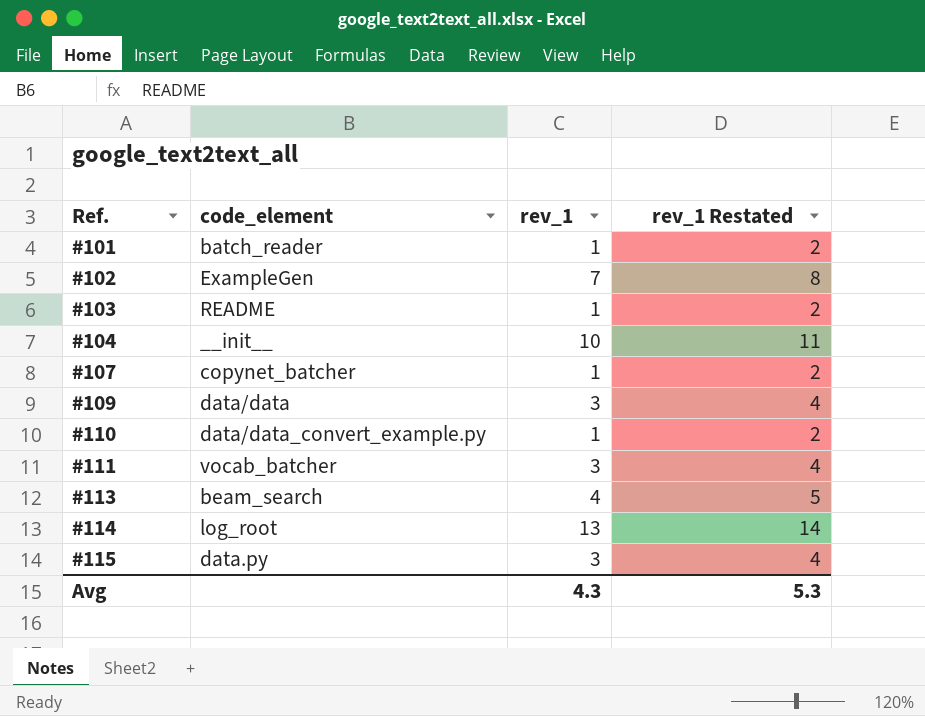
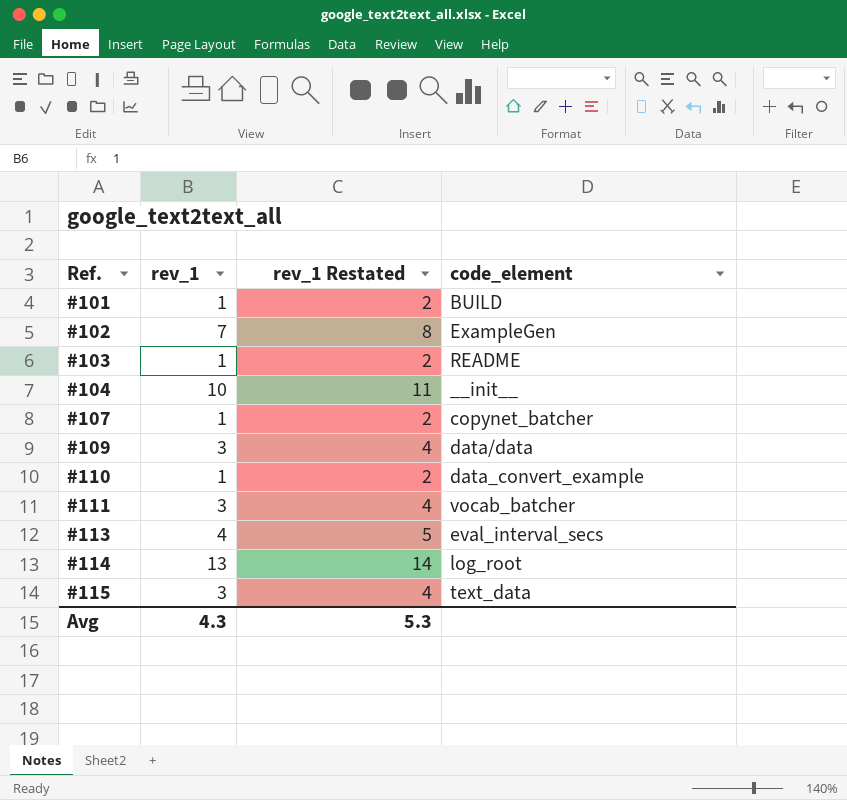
column code_element | position: 2 -> 4
#101 | code_element: batch_reader -> BUILD
#110 | code_element: data/data_convert_example.py -> data_convert_example
#113 | code_element: beam_search -> eval_interval_secs
#115 | code_element: data.py -> text_data

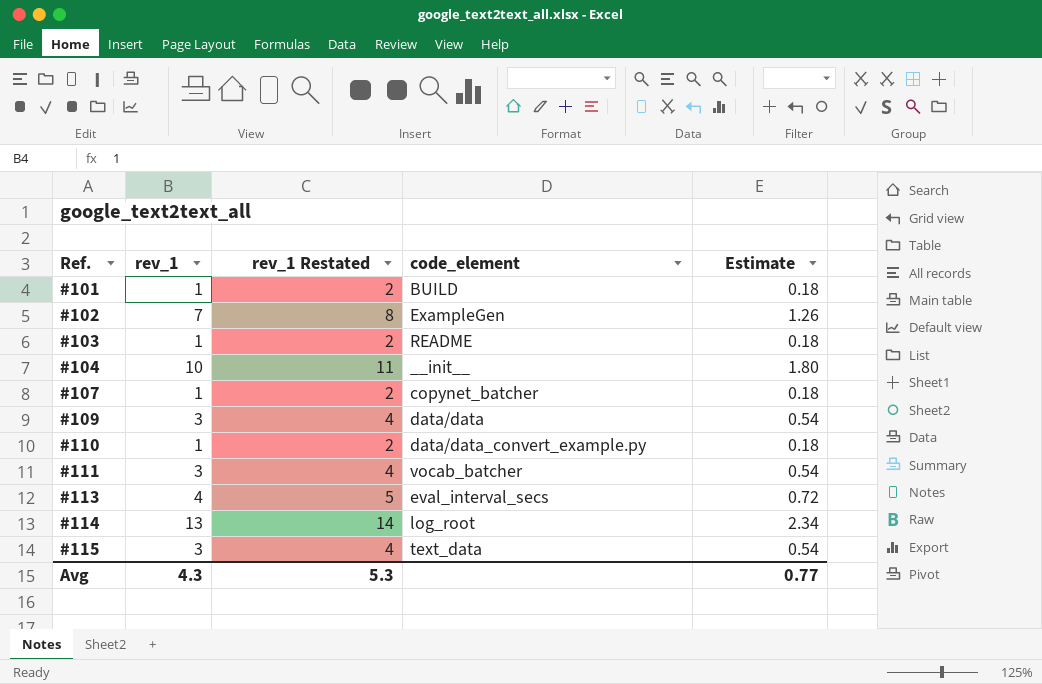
column Estimate | formula: none -> [rev_1] * 0.18
#110 | code_element: data_convert_example -> data/data_convert_example.py

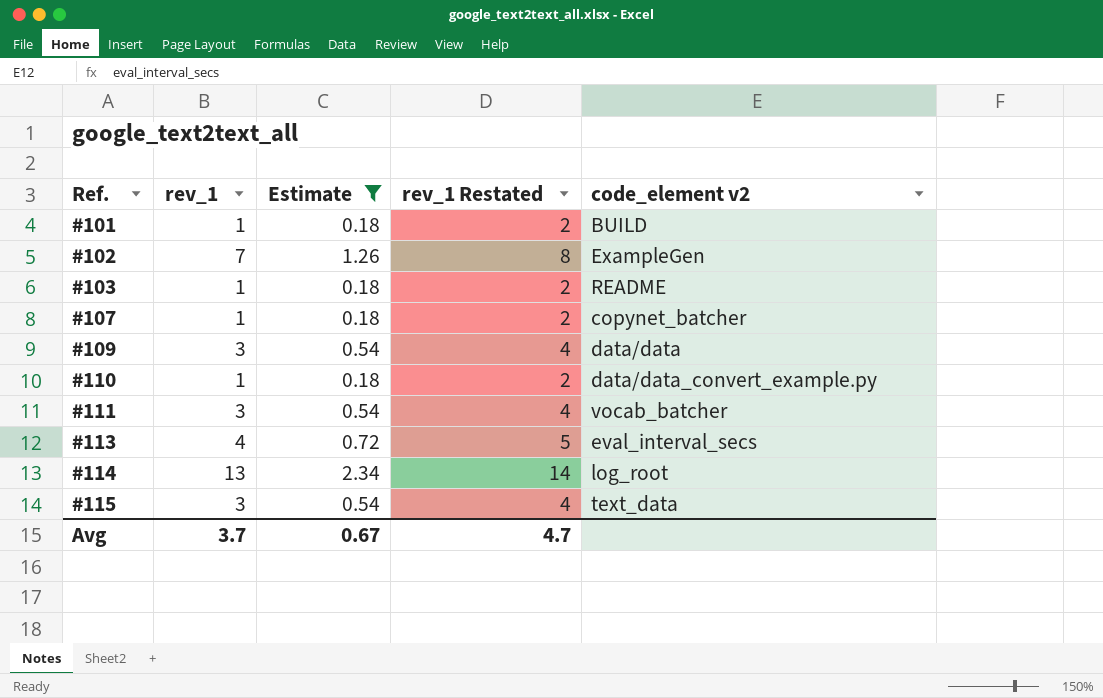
filter: none -> Estimate != 1.80
column Estimate | position: 5 -> 3
column name: code_element -> code_element v2
Avg | rev_1: 4.3 -> 3.7
Avg | Estimate: 0.77 -> 0.67
Avg | rev_1 Restated: 5.3 -> 4.7

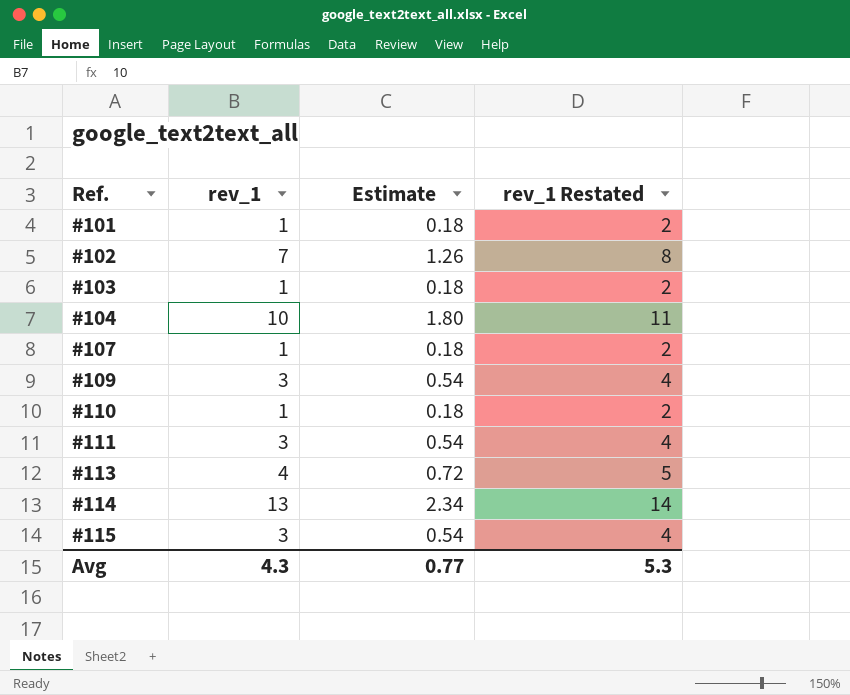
filter: Estimate != 1.80 -> none
column code_element v2 | position: 5 -> none
Avg | rev_1: 3.7 -> 4.3
Avg | Estimate: 0.67 -> 0.77
Avg | rev_1 Restated: 4.7 -> 5.3

